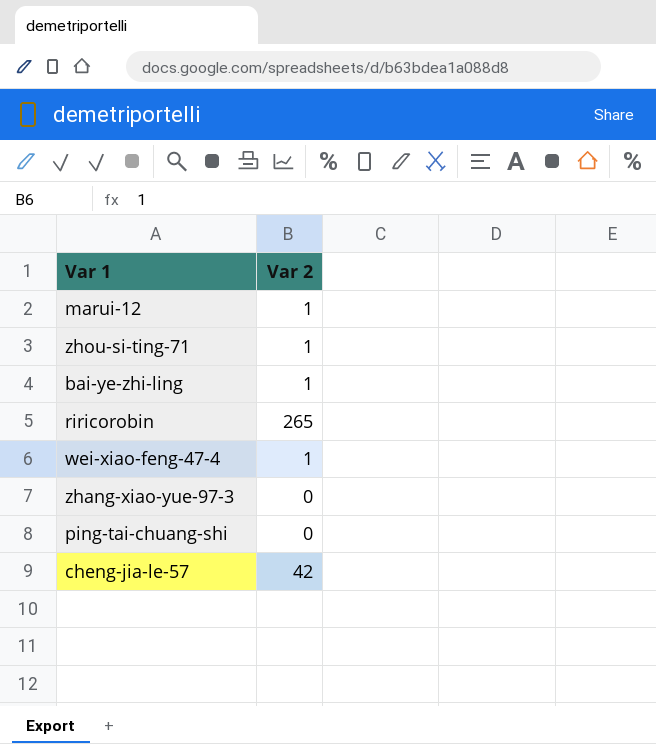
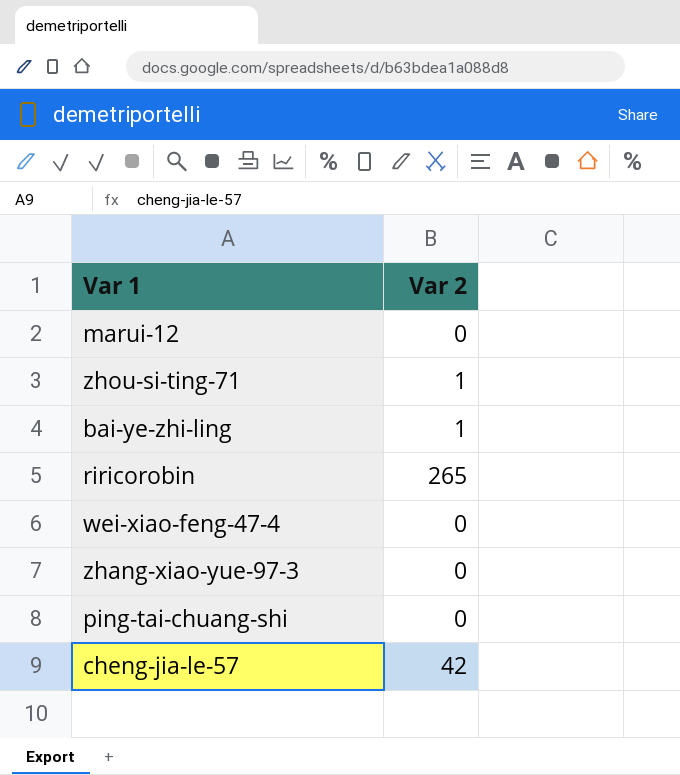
marui-12 | Var 2: 1 -> 0
wei-xiao-feng-47-4 | Var 2: 1 -> 0

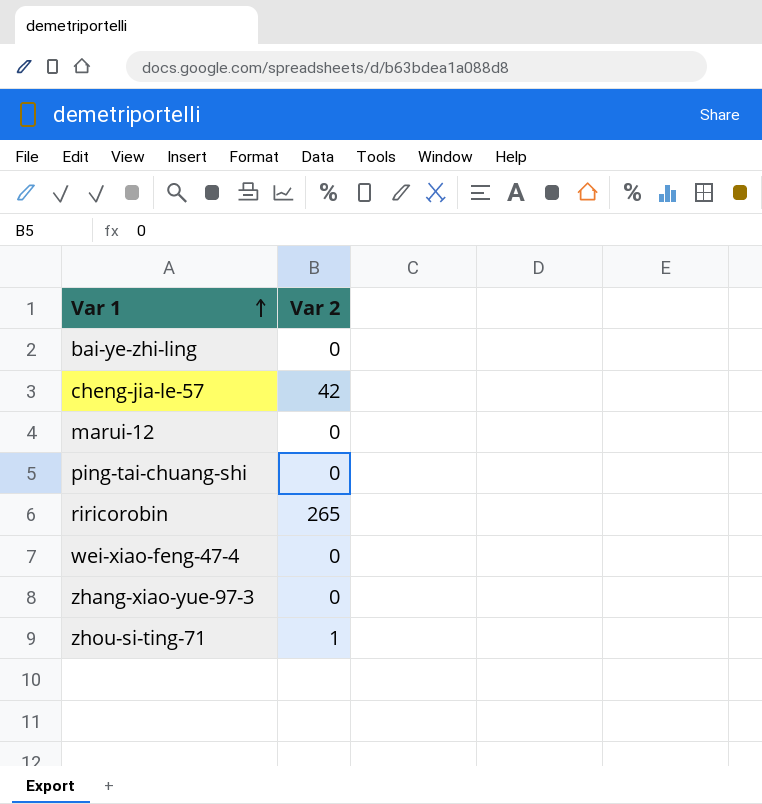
row order: none -> Var 1 ascending
bai-ye-zhi-ling | Var 2: 1 -> 0

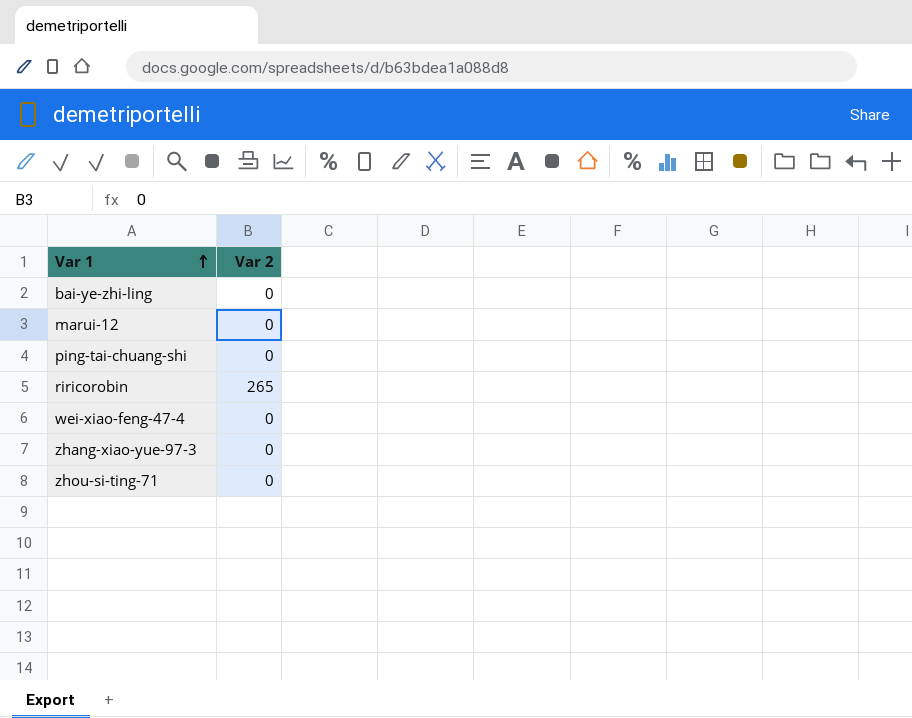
row cheng-jia-le-57: 42 -> none
zhou-si-ting-71 | Var 2: 1 -> 0

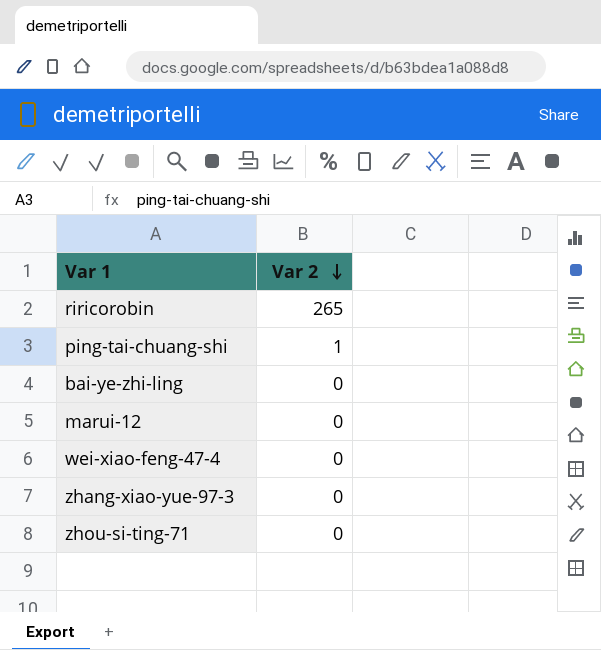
row order: Var 1 ascending -> Var 2 descending
ping-tai-chuang-shi | Var 2: 0 -> 1

